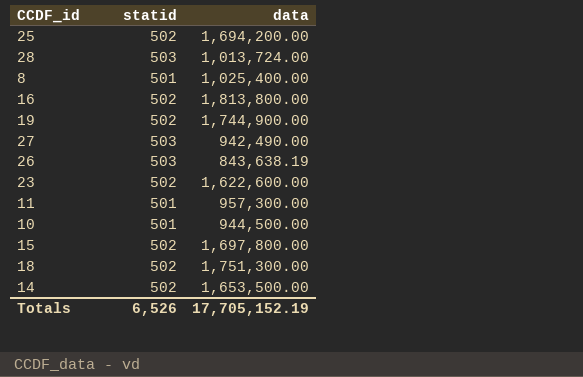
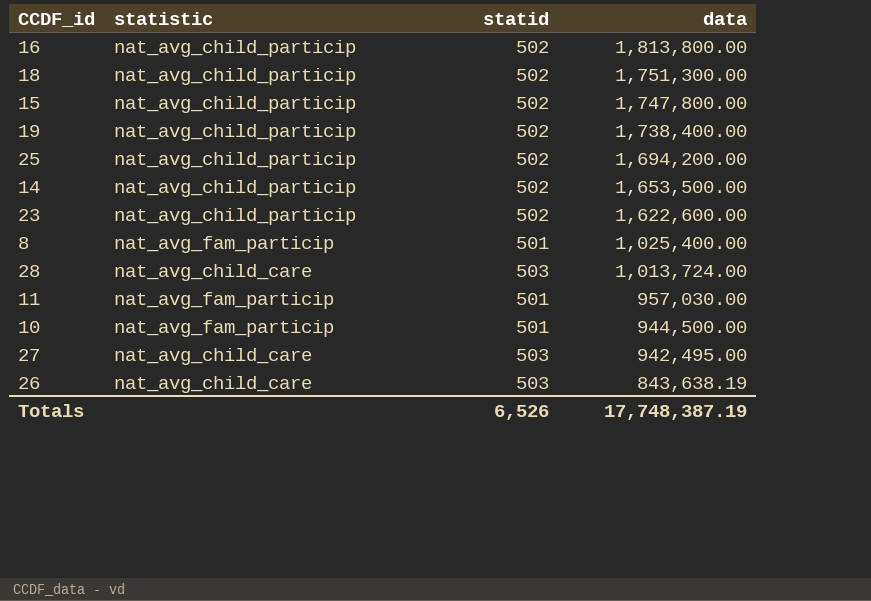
row order: none -> data descending
column statistic | position: none -> 2
15 | data: 1,697,800.00 -> 1,747,800.00
19 | data: 1,744,900.00 -> 1,738,400.00
11 | data: 957,300.00 -> 957,030.00
27 | data: 942,490.00 -> 942,495.00
Totals | data: 17,705,152.19 -> 17,748,387.19

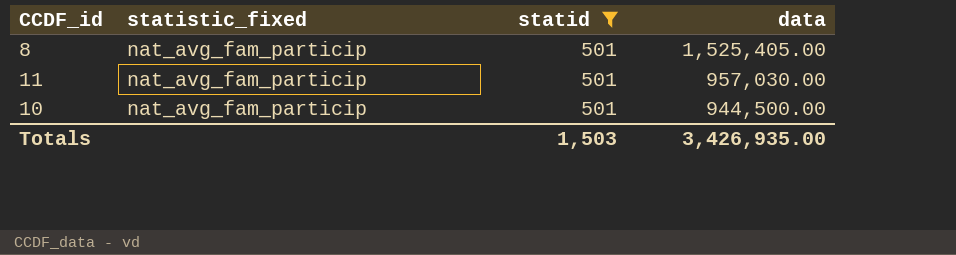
filter: none -> statid = 501
column name: statistic -> statistic_fixed
8 | data: 1,025,400.00 -> 1,525,405.00
Totals | statid: 6,526 -> 1,503
Totals | data: 17,748,387.19 -> 3,426,935.00

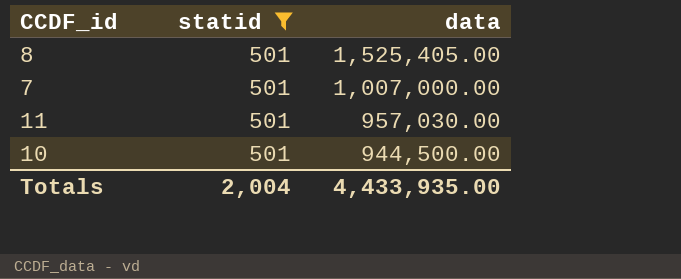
column statistic_fixed | position: 2 -> none
row 7: none -> 501 | 1,007,000.00
Totals | statid: 1,503 -> 2,004
Totals | data: 3,426,935.00 -> 4,433,935.00

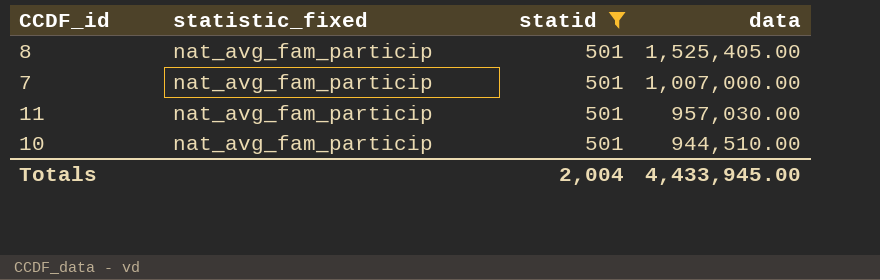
column statistic_fixed | position: none -> 2
10 | data: 944,500.00 -> 944,510.00
Totals | data: 4,433,935.00 -> 4,433,945.00

